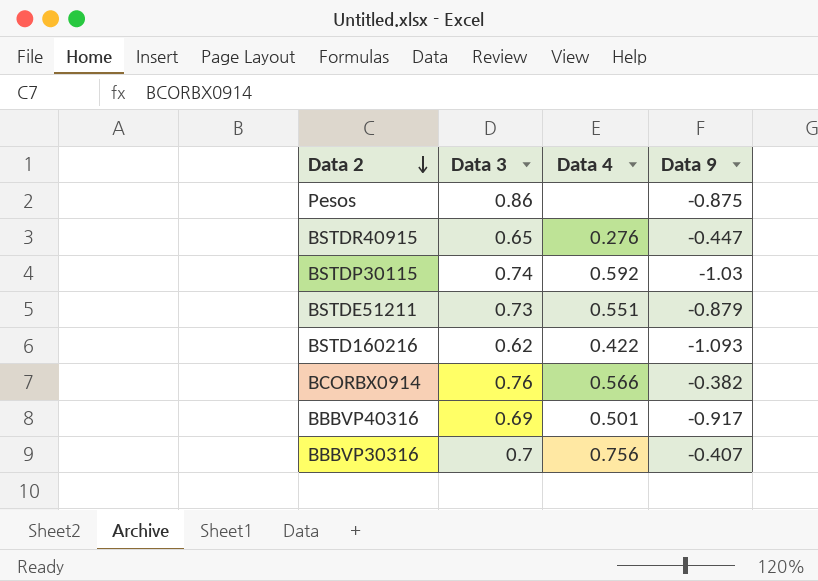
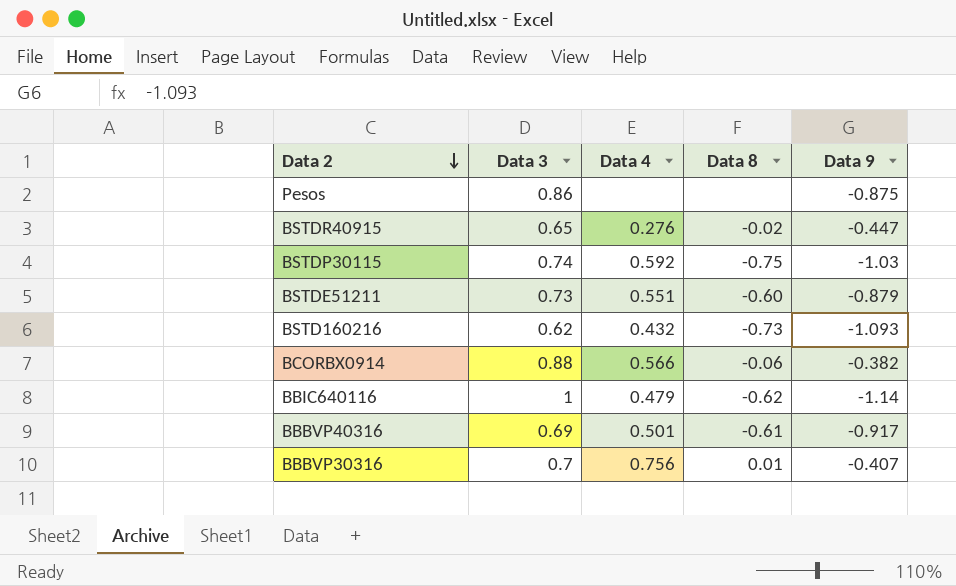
column Data 8 | position: none -> 4
BSTD160216 | Data 4: 0.422 -> 0.432
BCORBX0914 | Data 3: 0.76 -> 0.88
row BBIC640116: none -> 1 | 0.479 | -0.62 | -1.14

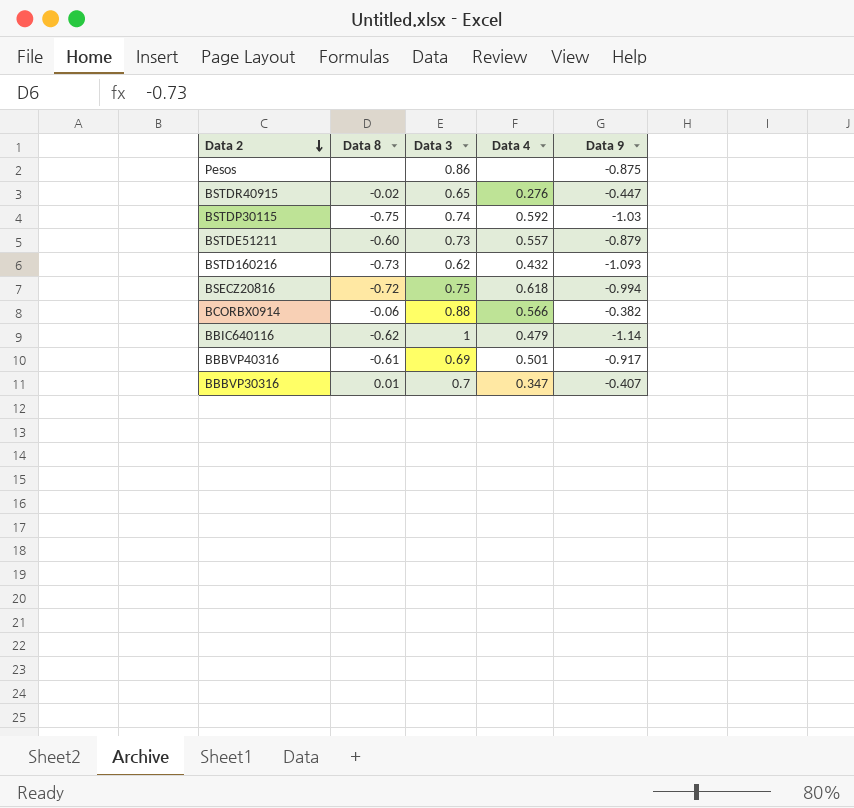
column Data 8 | position: 4 -> 2
BSTDE51211 | Data 4: 0.551 -> 0.557
row BSECZ20816: none -> -0.72 | 0.75 | 0.618 | -0.994
BBBVP30316 | Data 4: 0.756 -> 0.347

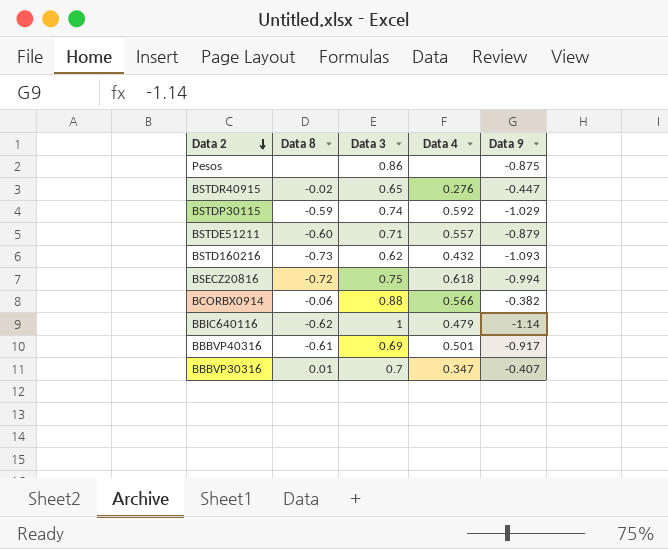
BSTDP30115 | Data 8: -0.75 -> -0.59
BSTDP30115 | Data 9: -1.03 -> -1.029
BSTDE51211 | Data 3: 0.73 -> 0.71

